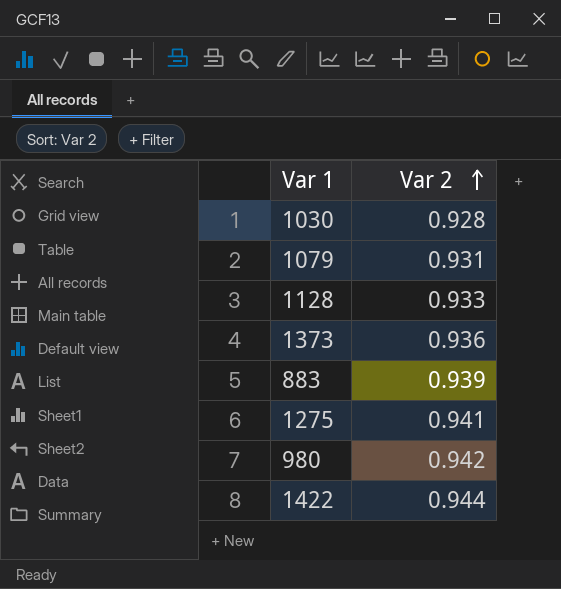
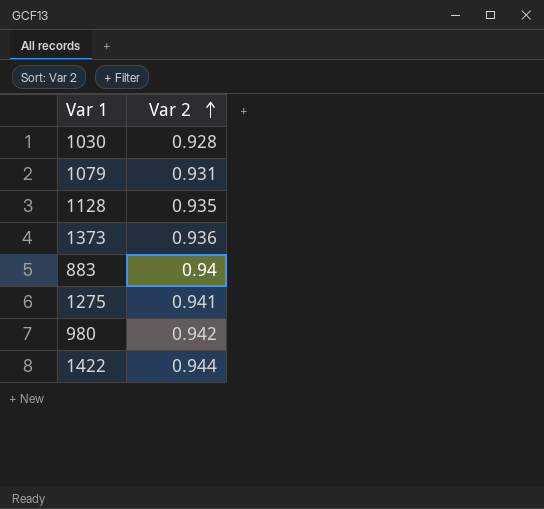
1128 | Var 2: 0.933 -> 0.935
883 | Var 2: 0.939 -> 0.94

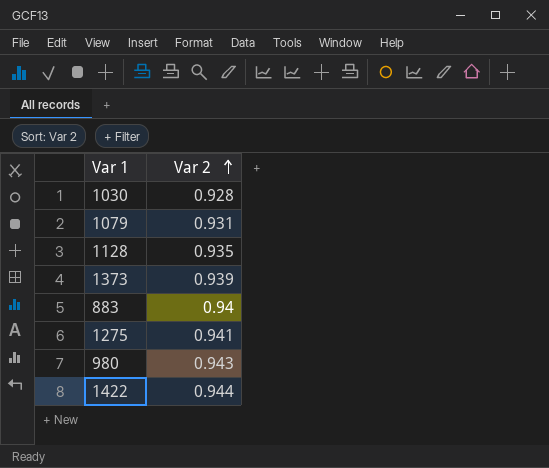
1373 | Var 2: 0.936 -> 0.939
980 | Var 2: 0.942 -> 0.943

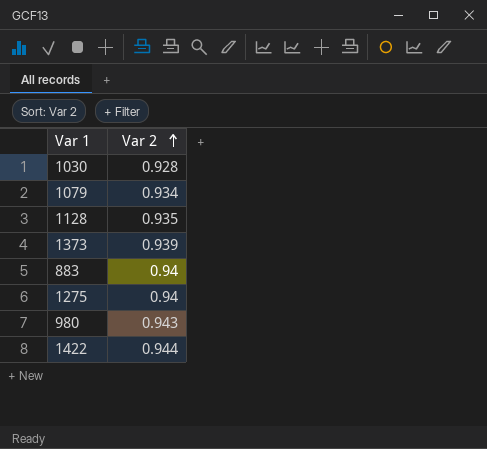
1079 | Var 2: 0.931 -> 0.934
1275 | Var 2: 0.941 -> 0.94

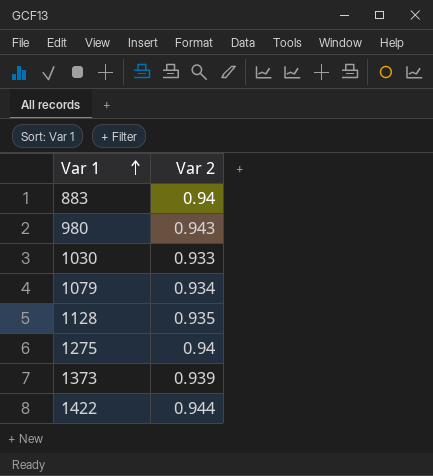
row order: Var 2 ascending -> Var 1 ascending
1030 | Var 2: 0.928 -> 0.933

